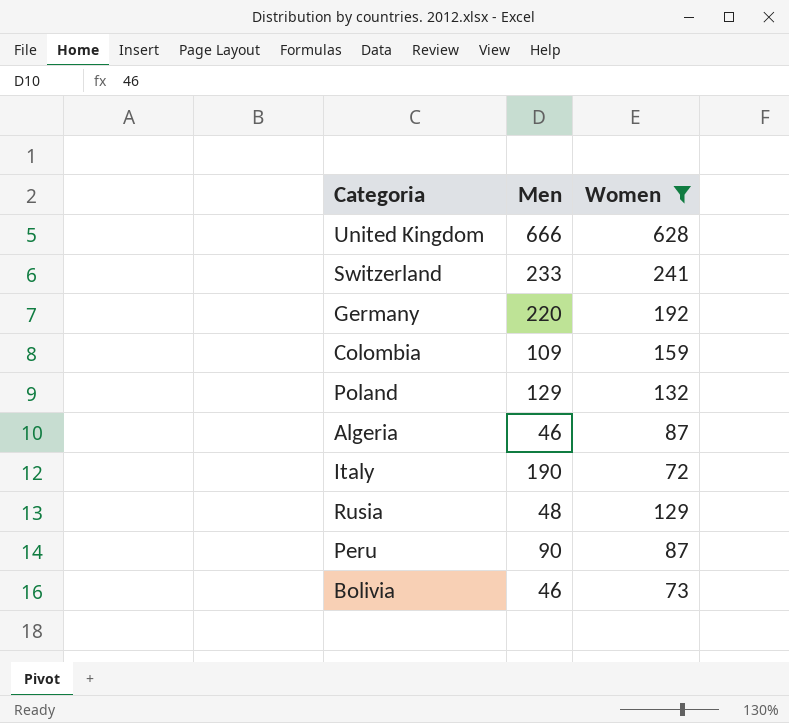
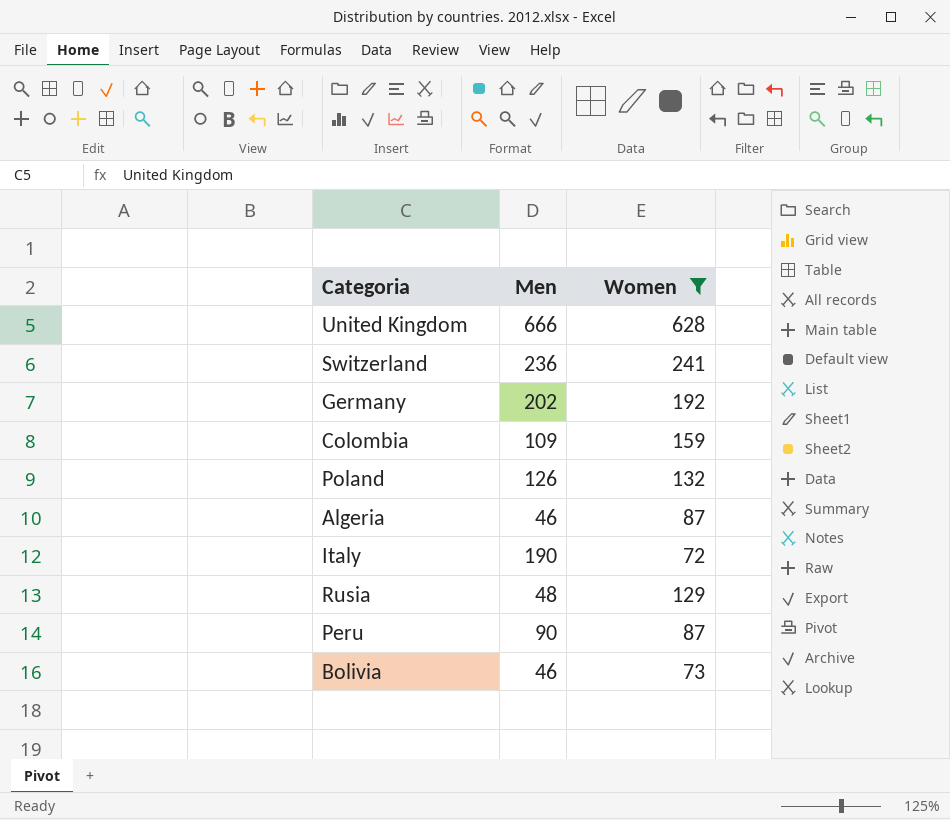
Switzerland | Men: 233 -> 236
Germany | Men: 220 -> 202
Poland | Men: 129 -> 126

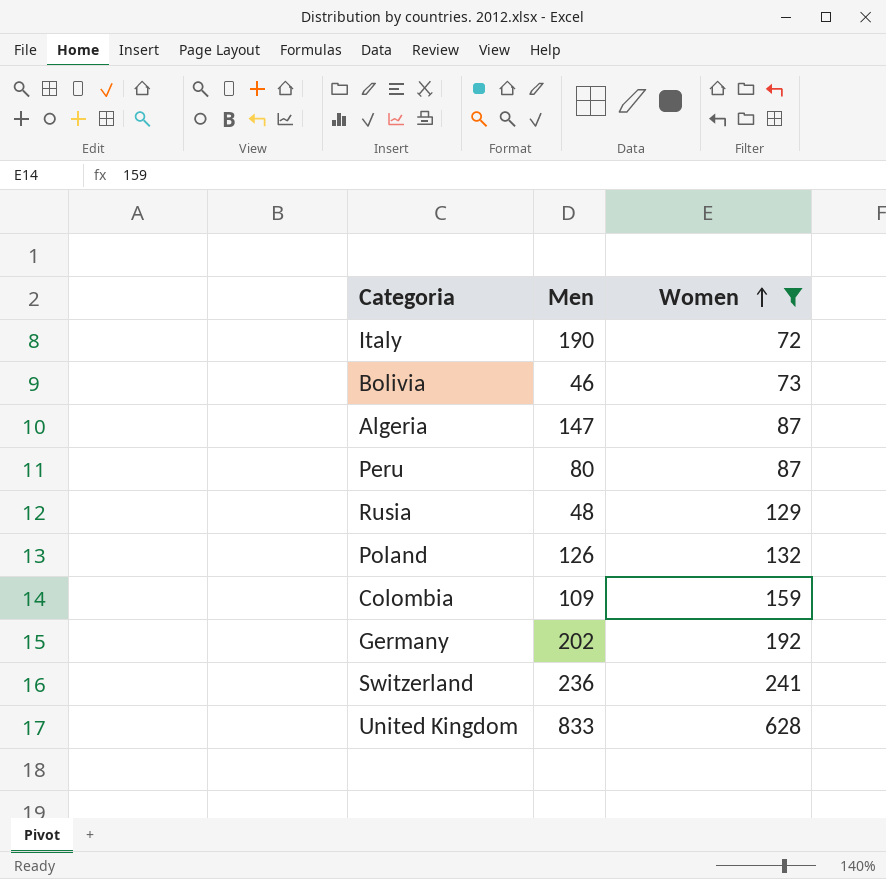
row order: none -> Women ascending
Algeria | Men: 46 -> 147
Peru | Men: 90 -> 80
United Kingdom | Men: 666 -> 833

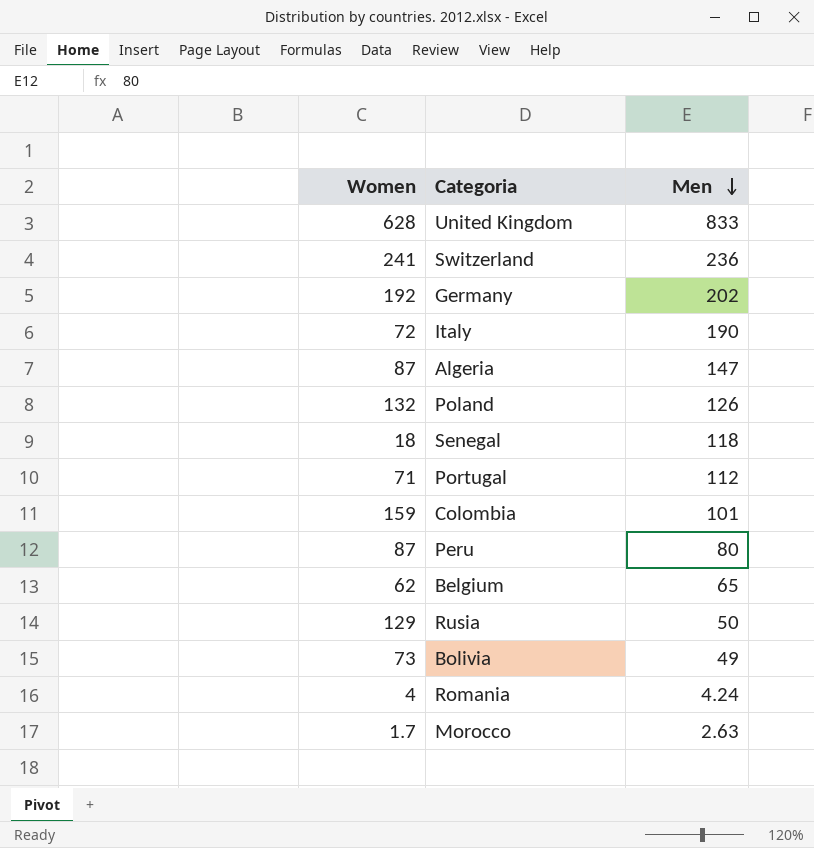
filter: Women >= 72 -> none
row order: Women ascending -> Men descending
column Women | position: 3 -> 1
Colombia | Men: 109 -> 101
Rusia | Men: 48 -> 50
Bolivia | Men: 46 -> 49

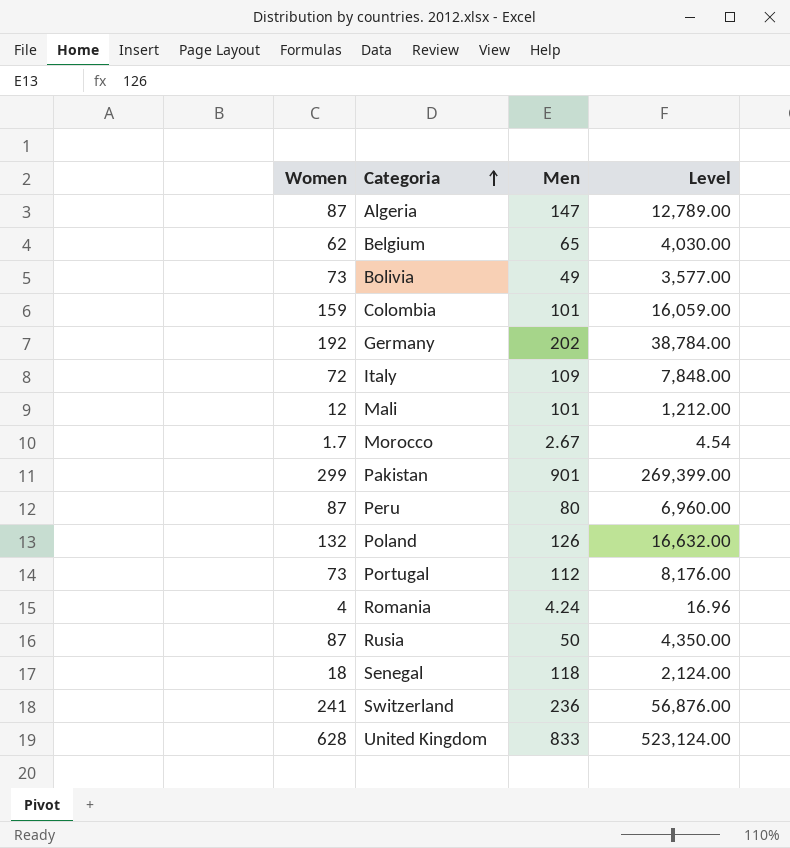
row order: Men descending -> Categoria ascending
column Level | formula: none -> [Women] * [Men]
Italy | Men: 190 -> 109
row Mali: none -> 12 | 101 | 1,212.00
Morocco | Men: 2.63 -> 2.67
row Pakistan: none -> 299 | 901 | 269,399.00
Portugal | Women: 71 -> 73
Rusia | Women: 129 -> 87

